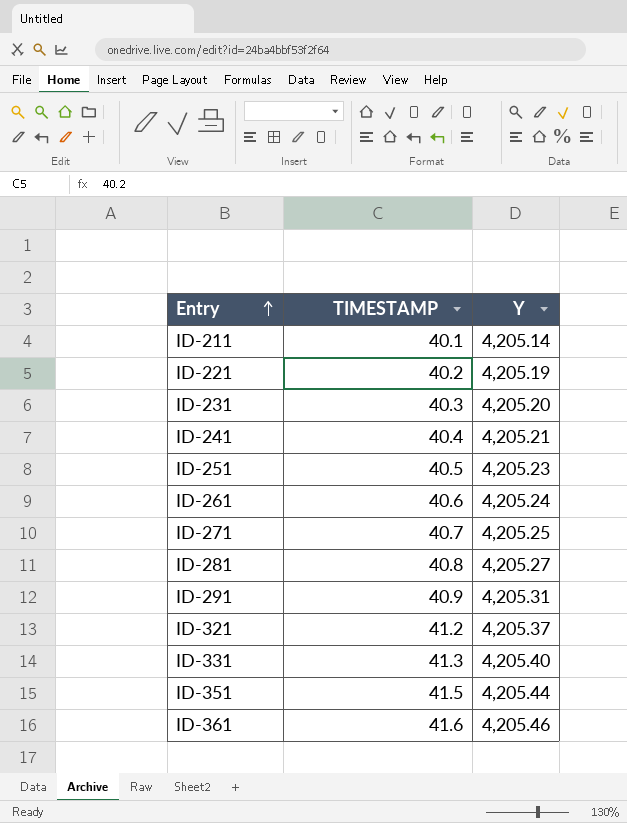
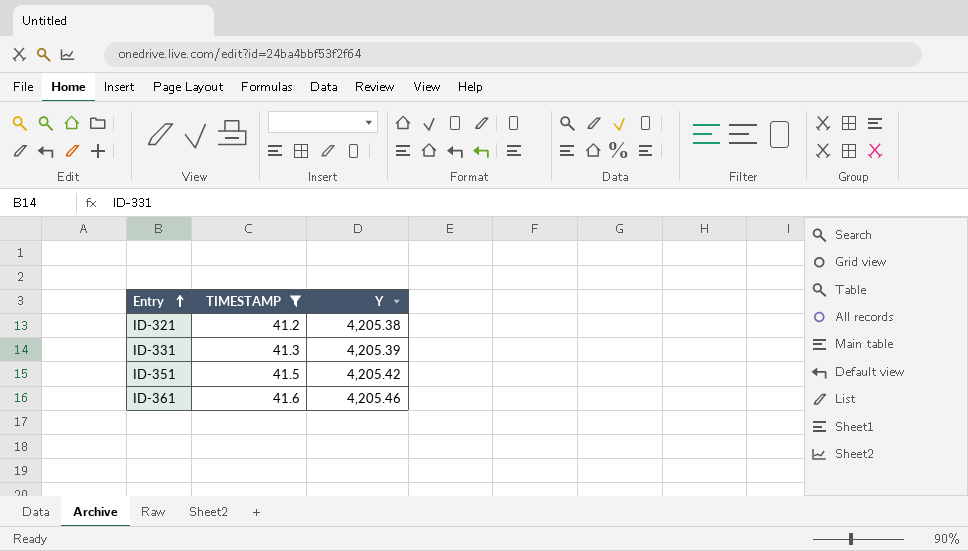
filter: none -> TIMESTAMP >= 41.2
ID-321 | Y: 4,205.37 -> 4,205.38
ID-331 | Y: 4,205.40 -> 4,205.39
ID-351 | Y: 4,205.44 -> 4,205.42

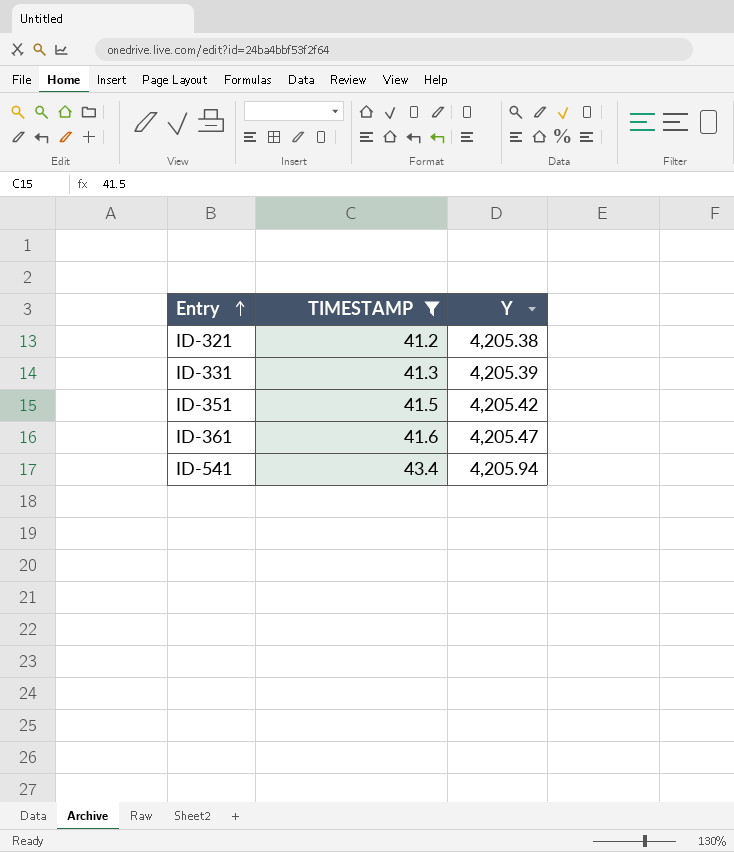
ID-361 | Y: 4,205.46 -> 4,205.47
row ID-541: none -> 43.4 | 4,205.94

